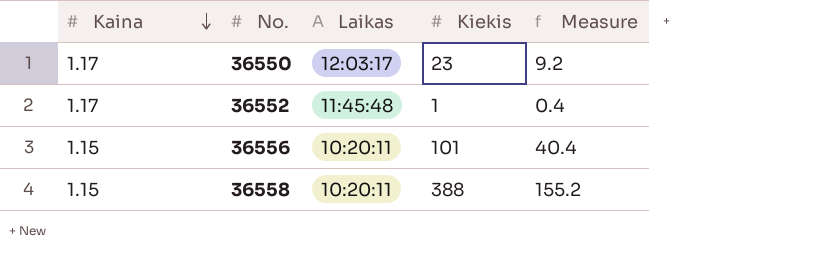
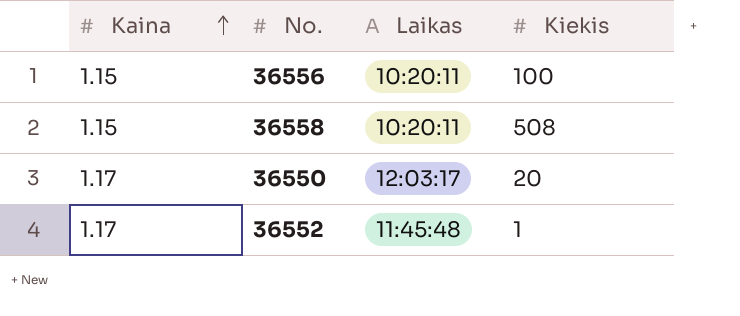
row order: Kaina descending -> Kaina ascending
column Measure | formula: [Kiekis] * 0.4 -> none
36556 | Kiekis: 101 -> 100
36558 | Kiekis: 388 -> 508
36550 | Kiekis: 23 -> 20

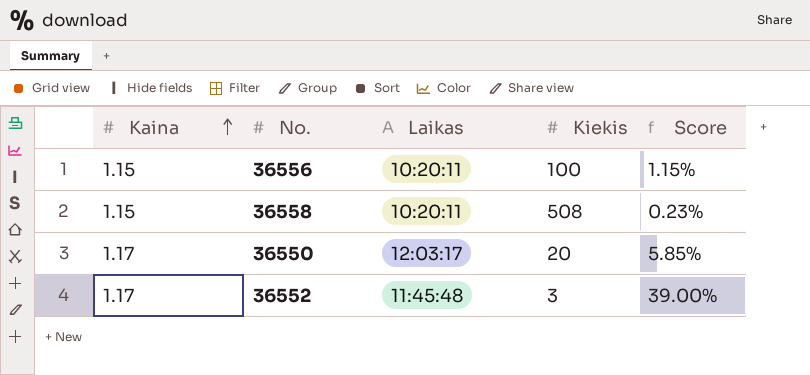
column Score | formula: none -> [Kaina] / [Kiekis]
36552 | Kiekis: 1 -> 3

